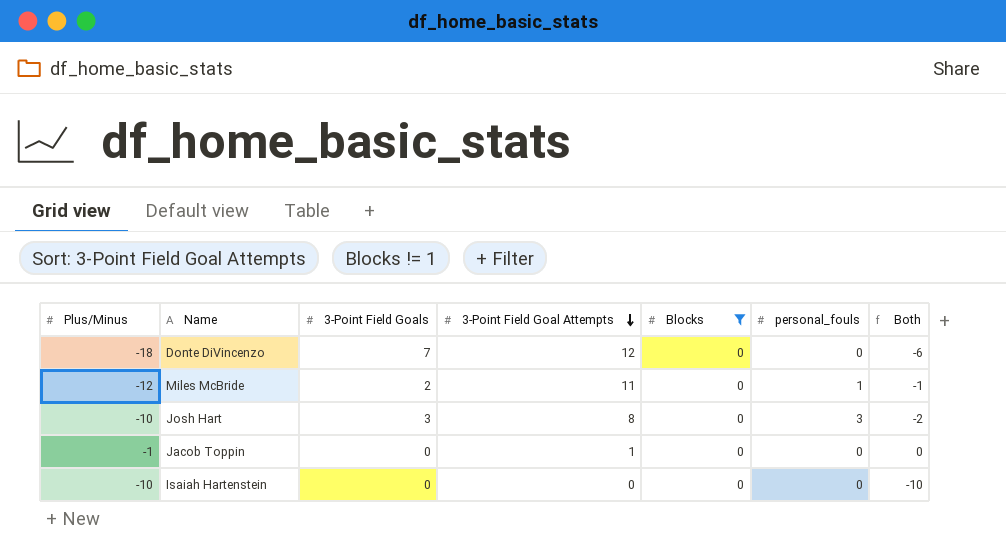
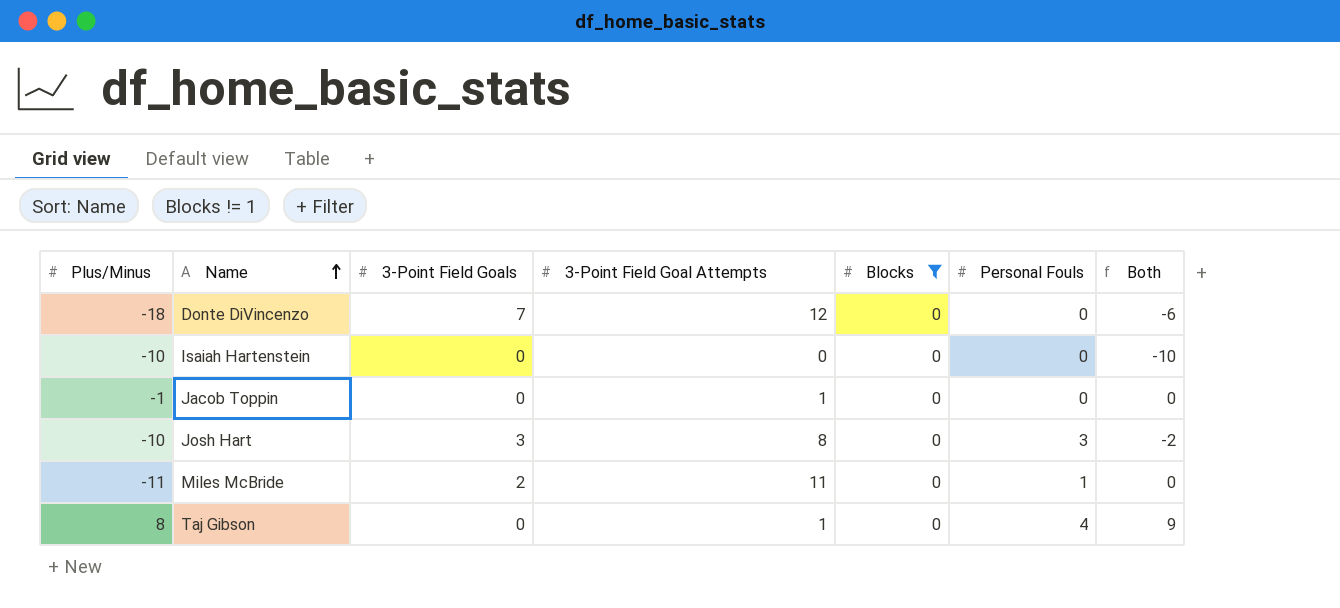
row order: 3-Point Field Goal Attempts descending -> Name ascending
column name: personal_fouls -> Personal Fouls
Miles McBride | Plus/Minus: -12 -> -11
Miles McBride | Both: -1 -> 0
row Taj Gibson: none -> 8 | 0 | 1 | 0 | 4 | 9

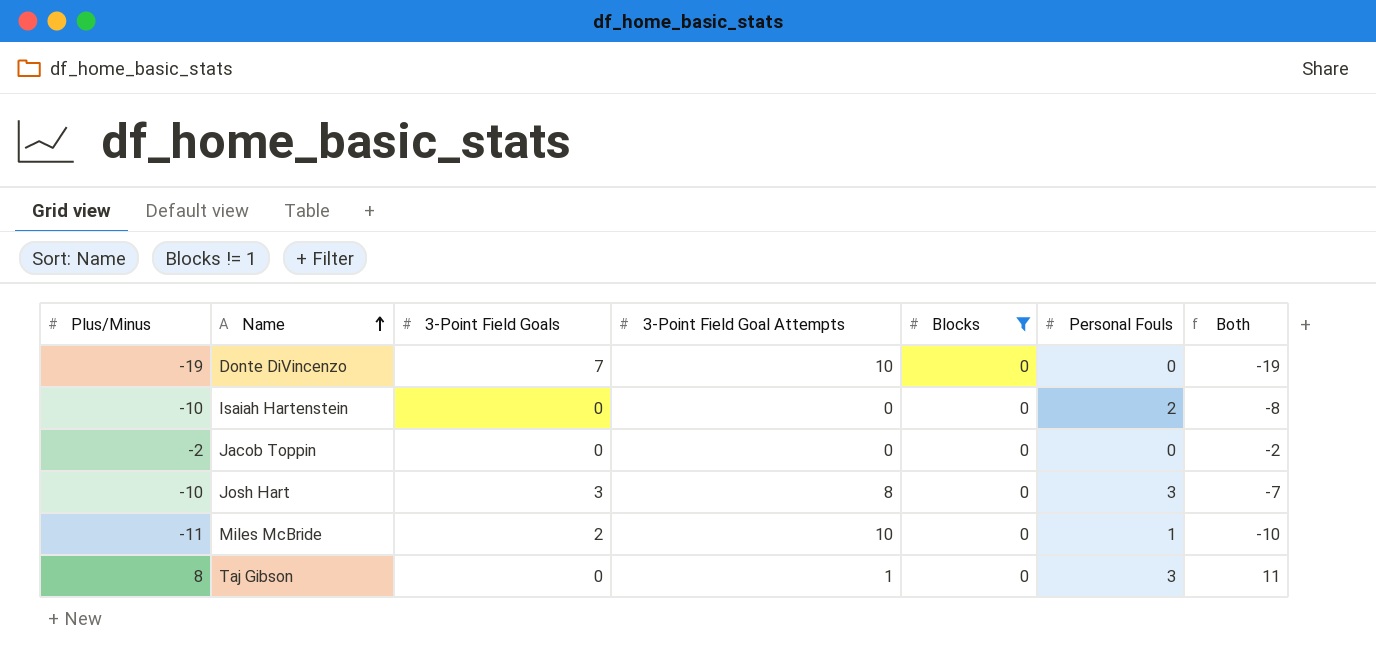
column Both | formula: [Plus/Minus] + [3-Point Field Goal Attempts] -> [Plus/Minus] + [Personal Fouls]
Donte DiVincenzo | Plus/Minus: -18 -> -19
Donte DiVincenzo | 3-Point Field Goal Attempts: 12 -> 10
Isaiah Hartenstein | Personal Fouls: 0 -> 2
Jacob Toppin | Plus/Minus: -1 -> -2
Jacob Toppin | 3-Point Field Goal Attempts: 1 -> 0
Miles McBride | 3-Point Field Goal Attempts: 11 -> 10
Taj Gibson | Personal Fouls: 4 -> 3

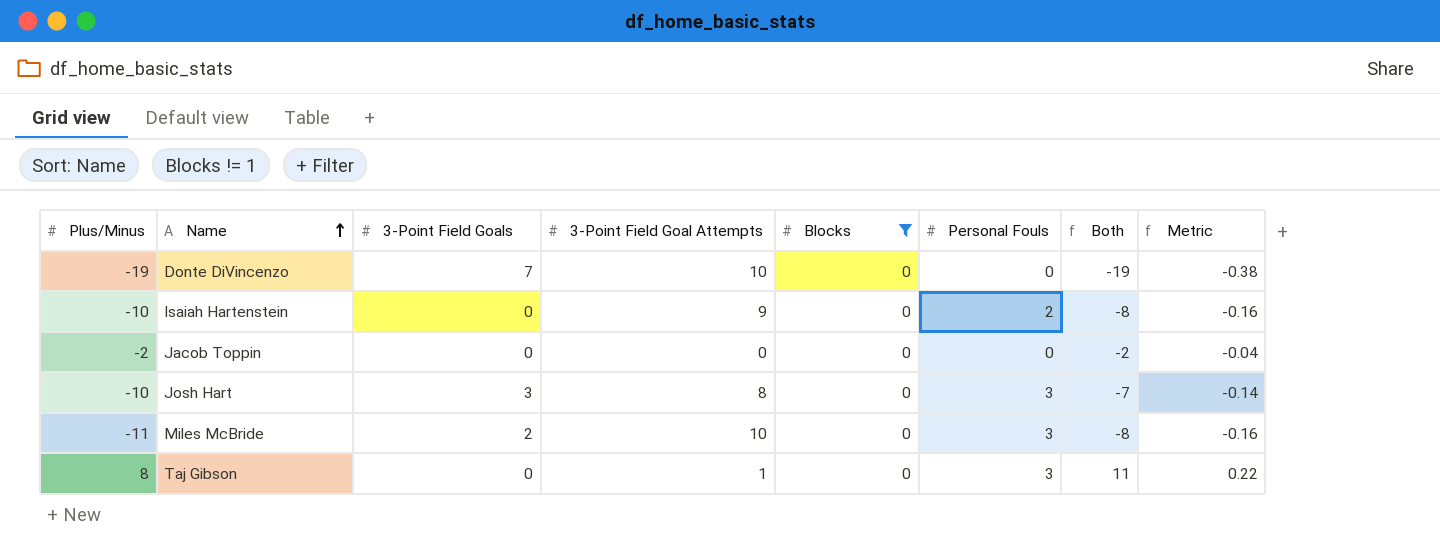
column Metric | formula: none -> [Both] * 0.02
Isaiah Hartenstein | 3-Point Field Goal Attempts: 0 -> 9
Miles McBride | Personal Fouls: 1 -> 3
Miles McBride | Both: -10 -> -8

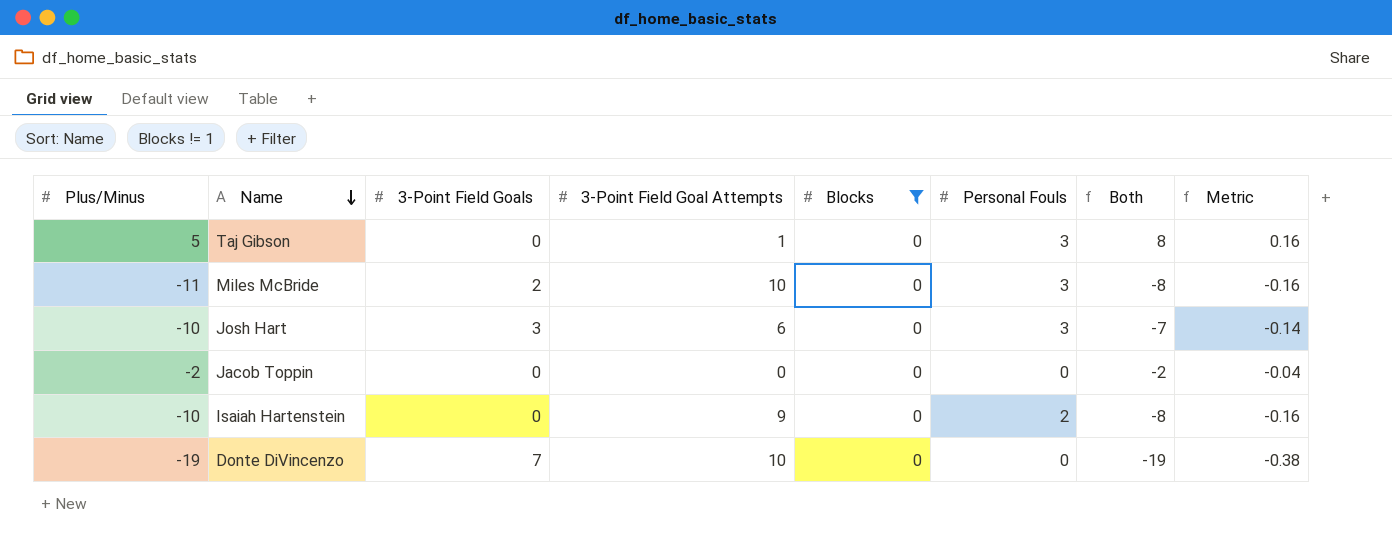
row order: Name ascending -> Name descending
Taj Gibson | Plus/Minus: 8 -> 5
Taj Gibson | Both: 11 -> 8
Taj Gibson | Metric: 0.22 -> 0.16
Josh Hart | 3-Point Field Goal Attempts: 8 -> 6

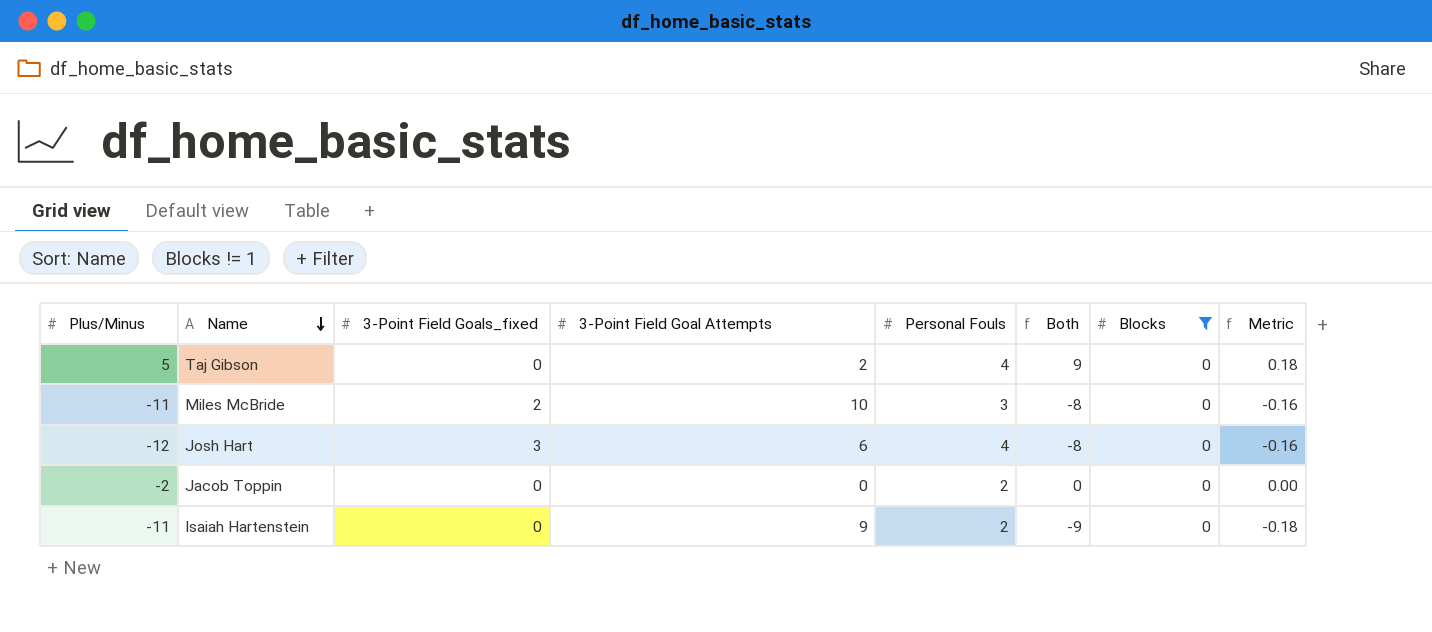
column name: 3-Point Field Goals -> 3-Point Field Goals_fixed
column Blocks | position: 5 -> 7
row Donte DiVincenzo: -19 | 7 | 10 | 0 | 0 | -19 | -0.38 -> none
Taj Gibson | 3-Point Field Goal Attempts: 1 -> 2
Taj Gibson | Personal Fouls: 3 -> 4
Taj Gibson | Both: 8 -> 9
Taj Gibson | Metric: 0.16 -> 0.18
Josh Hart | Plus/Minus: -10 -> -12
Josh Hart | Personal Fouls: 3 -> 4
Josh Hart | Both: -7 -> -8
Josh Hart | Metric: -0.14 -> -0.16
Jacob Toppin | Personal Fouls: 0 -> 2
Jacob Toppin | Both: -2 -> 0
Jacob Toppin | Metric: -0.04 -> 0.00
Isaiah Hartenstein | Plus/Minus: -10 -> -11
Isaiah Hartenstein | Both: -8 -> -9
Isaiah Hartenstein | Metric: -0.16 -> -0.18

